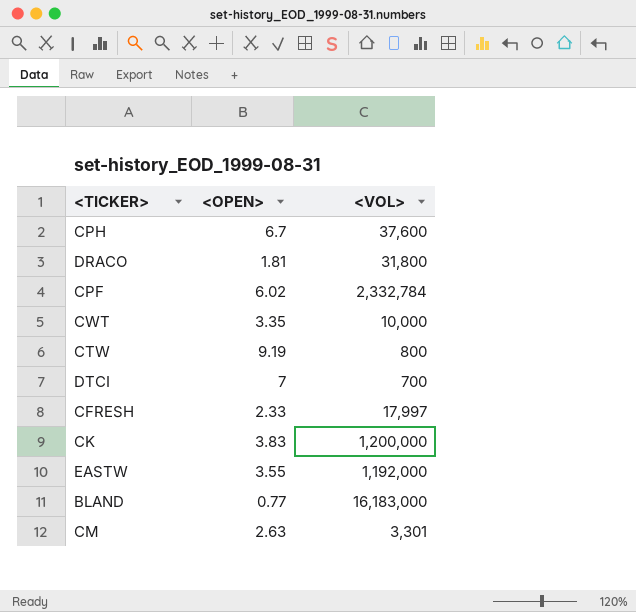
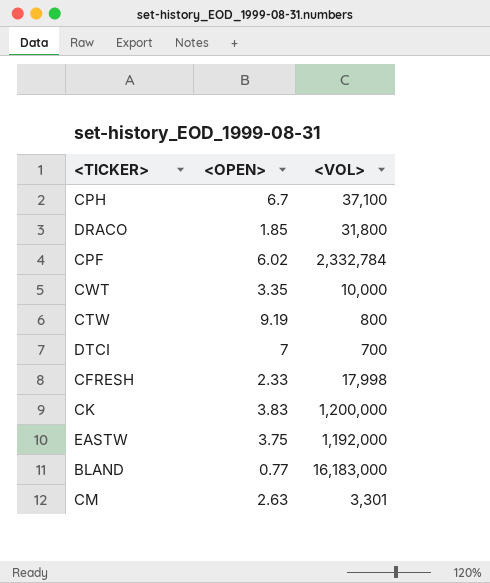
CPH | <VOL>: 37,600 -> 37,100
DRACO | <OPEN>: 1.81 -> 1.85
CFRESH | <VOL>: 17,997 -> 17,998
EASTW | <OPEN>: 3.55 -> 3.75

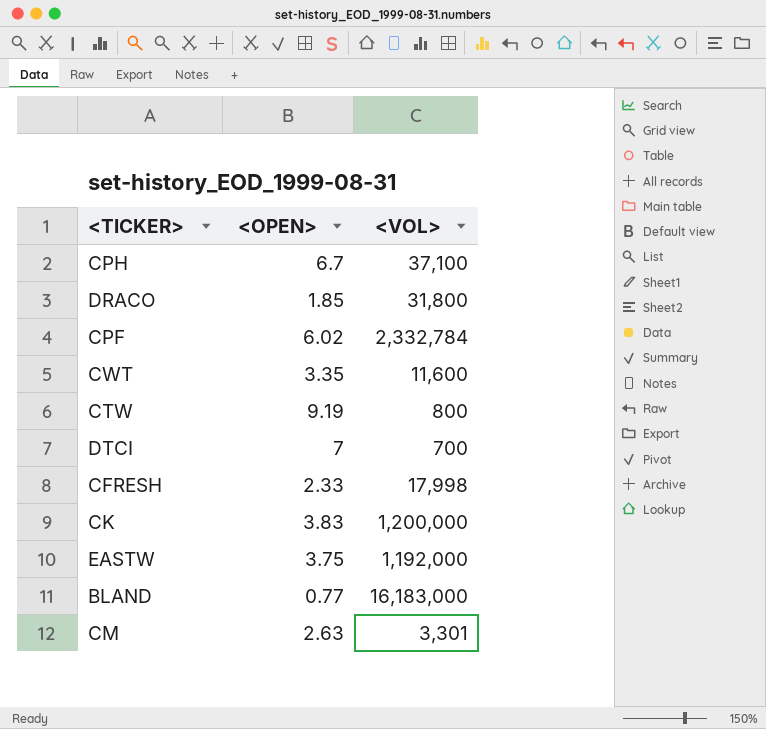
CWT | <VOL>: 10,000 -> 11,600

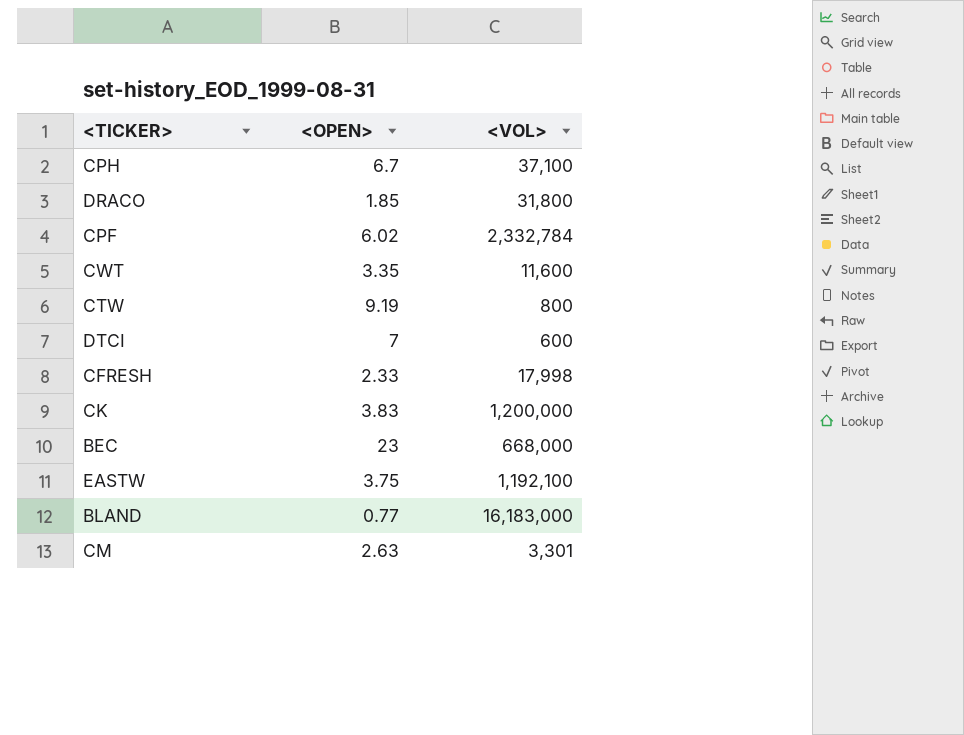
DTCI | <VOL>: 700 -> 600
row BEC: none -> 23 | 668,000
EASTW | <VOL>: 1,192,000 -> 1,192,100

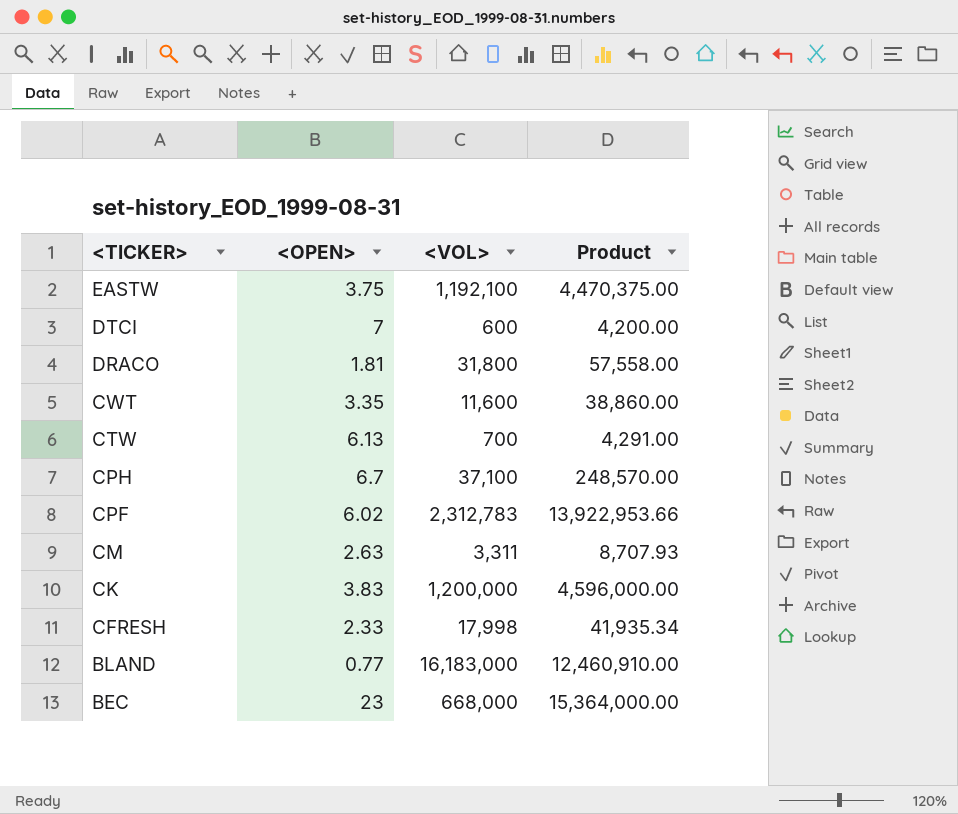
row order: none -> <TICKER> descending
column Product | formula: none -> [<OPEN>] * [<VOL>]
DRACO | <OPEN>: 1.85 -> 1.81
CTW | <OPEN>: 9.19 -> 6.13
CTW | <VOL>: 800 -> 700
CPF | <VOL>: 2,332,784 -> 2,312,783
CM | <VOL>: 3,301 -> 3,311

